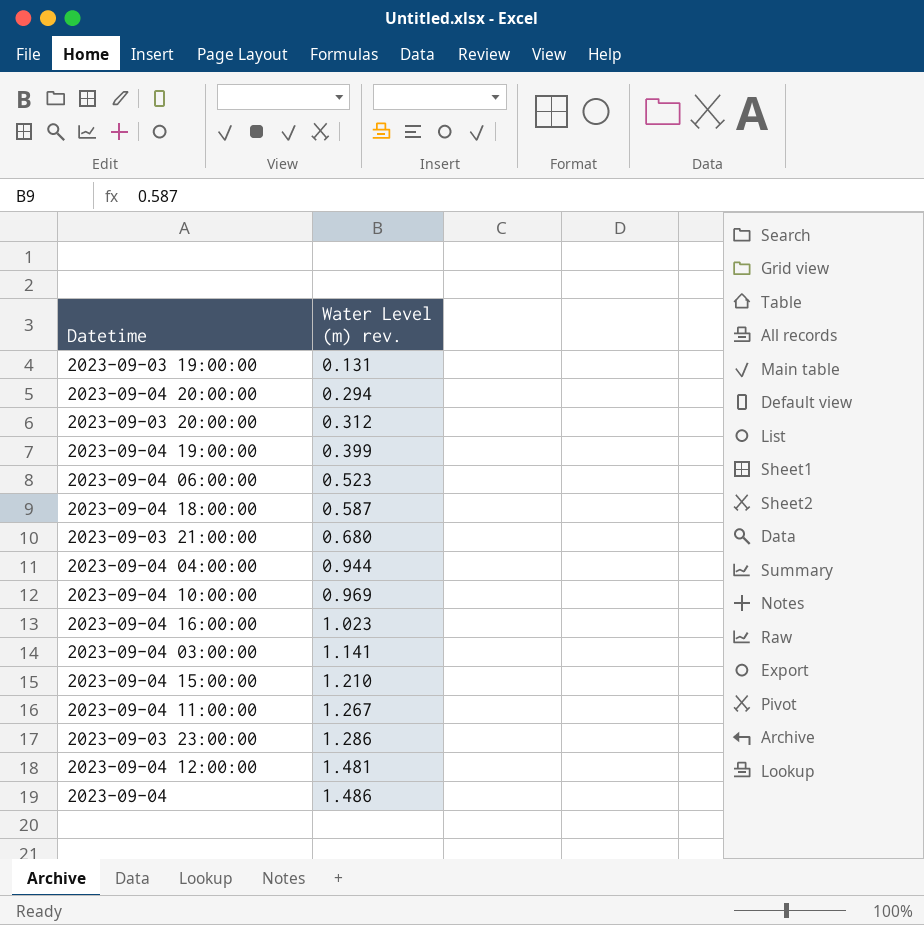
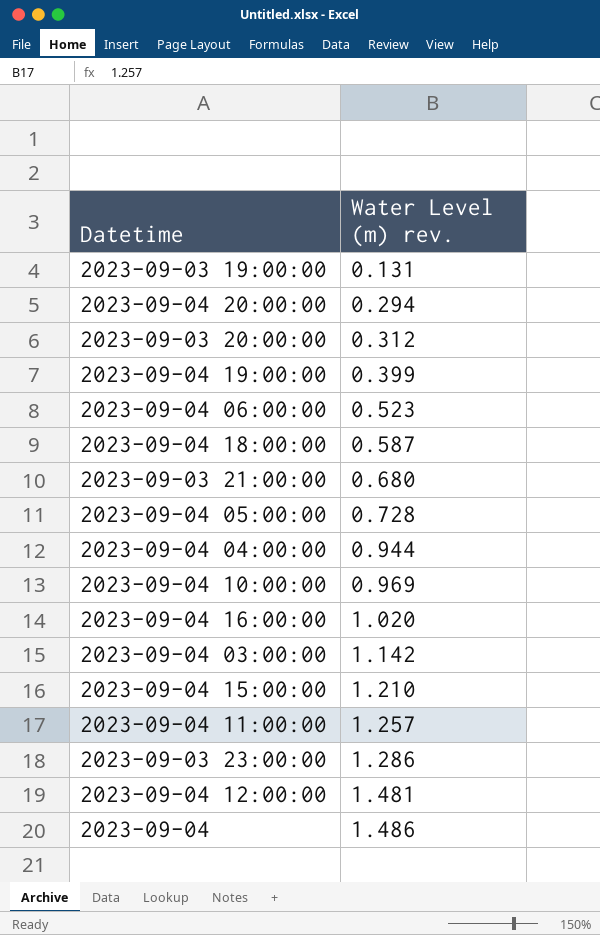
row 2023-09-04 05:00:00: none -> 0.728
2023-09-04 16:00:00 | Water Level (m) rev.: 1.023 -> 1.020
2023-09-04 03:00:00 | Water Level (m) rev.: 1.141 -> 1.142
2023-09-04 11:00:00 | Water Level (m) rev.: 1.267 -> 1.257

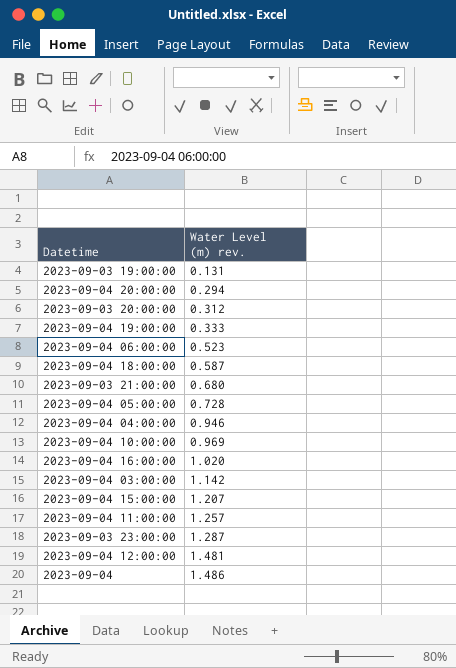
2023-09-04 19:00:00 | Water Level (m) rev.: 0.399 -> 0.333
2023-09-04 04:00:00 | Water Level (m) rev.: 0.944 -> 0.946
2023-09-04 15:00:00 | Water Level (m) rev.: 1.210 -> 1.207
2023-09-03 23:00:00 | Water Level (m) rev.: 1.286 -> 1.287

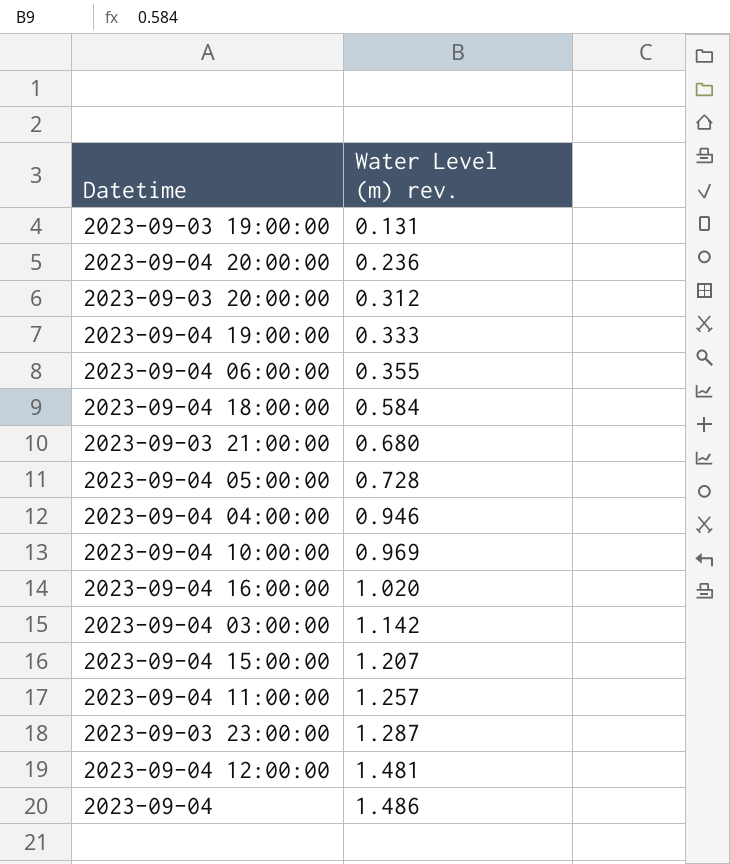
2023-09-04 20:00:00 | Water Level (m) rev.: 0.294 -> 0.236
2023-09-04 06:00:00 | Water Level (m) rev.: 0.523 -> 0.355
2023-09-04 18:00:00 | Water Level (m) rev.: 0.587 -> 0.584

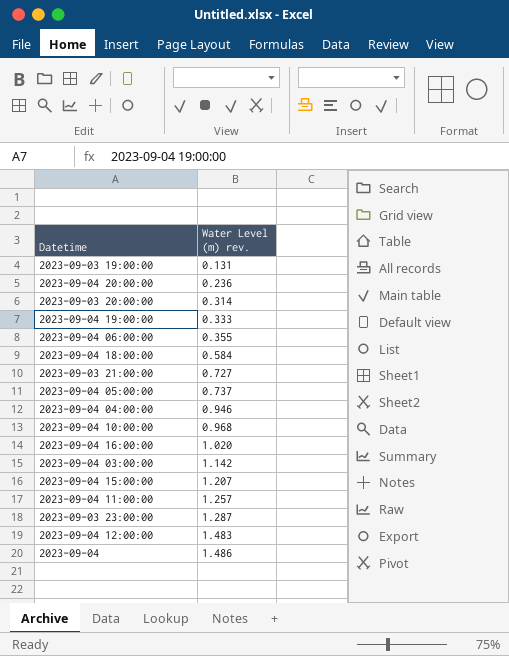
2023-09-03 20:00:00 | Water Level (m) rev.: 0.312 -> 0.314
2023-09-03 21:00:00 | Water Level (m) rev.: 0.680 -> 0.727
2023-09-04 05:00:00 | Water Level (m) rev.: 0.728 -> 0.737
2023-09-04 10:00:00 | Water Level (m) rev.: 0.969 -> 0.968
2023-09-04 12:00:00 | Water Level (m) rev.: 1.481 -> 1.483

